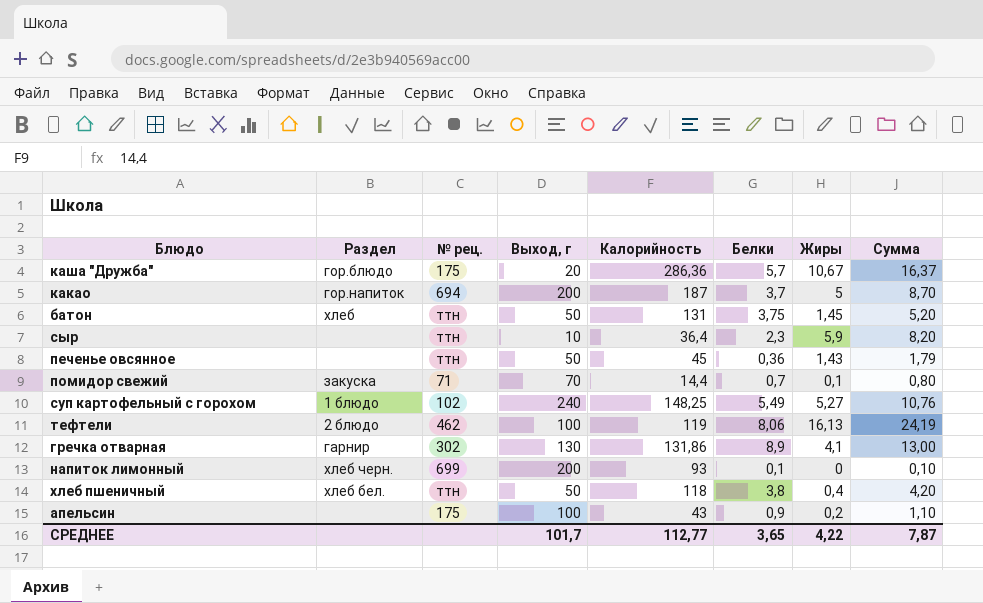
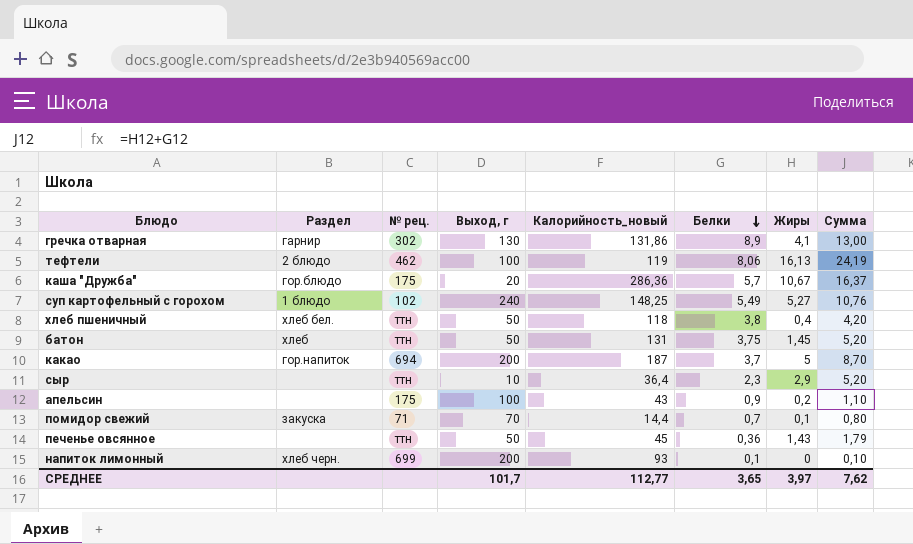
row order: none -> Белки descending
column name: Калорийность -> Калорийность_новый
сыр | Жиры: 5,9 -> 2,9
сыр | Сумма: 8,20 -> 5,20
СРЕДНЕЕ | Жиры: 4,22 -> 3,97
СРЕДНЕЕ | Сумма: 7,87 -> 7,62

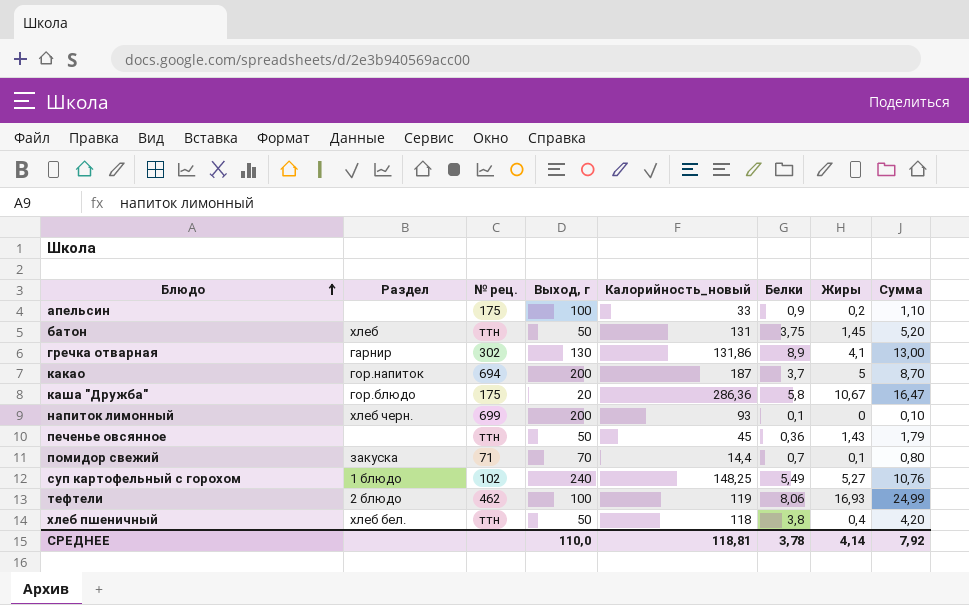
row order: Белки descending -> Блюдо ascending
row сыр: none | ттн | 10 | 36,4 | 2,3 | 2,9 | 5,20 -> none
апельсин | Калорийность_новый: 43 -> 33
каша "Дружба" | Белки: 5,7 -> 5,8
каша "Дружба" | Сумма: 16,37 -> 16,47
тефтели | Жиры: 16,13 -> 16,93
тефтели | Сумма: 24,19 -> 24,99
СРЕДНЕЕ | Выход, г: 101,7 -> 110,0
СРЕДНЕЕ | Калорийность_новый: 112,77 -> 118,81
СРЕДНЕЕ | Белки: 3,65 -> 3,78
СРЕДНЕЕ | Жиры: 3,97 -> 4,14
СРЕДНЕЕ | Сумма: 7,62 -> 7,92

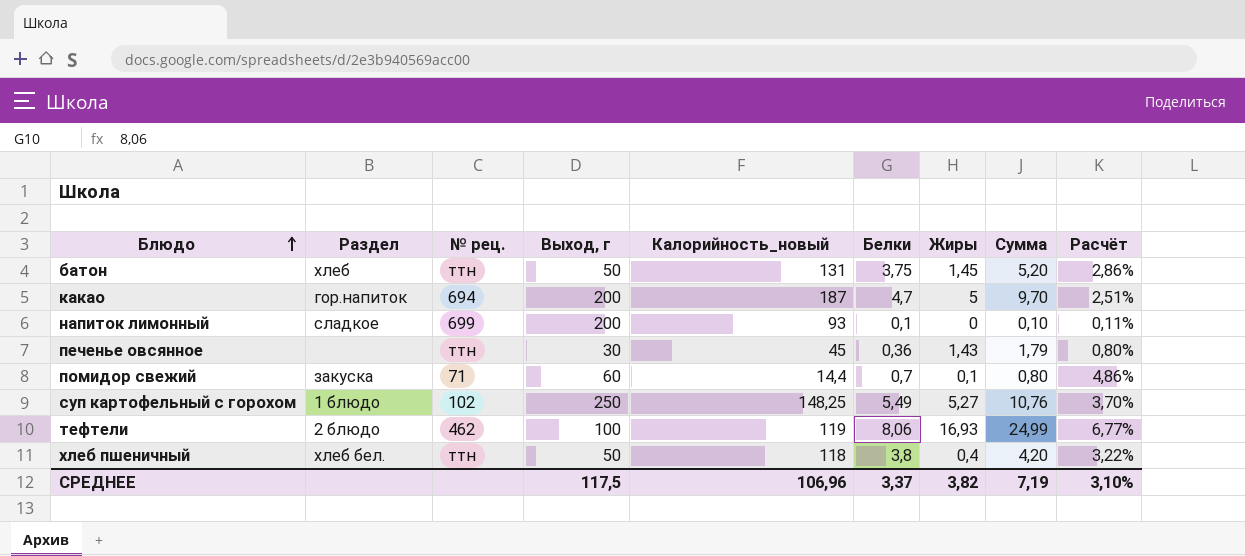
column Расчёт | formula: none -> [Белки] / [Калорийность_новый]
row апельсин: none | 175 | 100 | 33 | 0,9 | 0,2 | 1,10 -> none
row гречка отварная: гарнир | 302 | 130 | 131,86 | 8,9 | 4,1 | 13,00 -> none
row каша "Дружба": гор.блюдо | 175 | 20 | 286,36 | 5,8 | 10,67 | 16,47 -> none
какао | Белки: 3,7 -> 4,7
какао | Сумма: 8,70 -> 9,70
напиток лимонный | Раздел: хлеб черн. -> сладкое
печенье овсянное | Выход, г: 50 -> 30
помидор свежий | Выход, г: 70 -> 60
суп картофельный с горохом | Выход, г: 240 -> 250
СРЕДНЕЕ | Выход, г: 110,0 -> 117,5
СРЕДНЕЕ | Калорийность_новый: 118,81 -> 106,96
СРЕДНЕЕ | Белки: 3,78 -> 3,37
СРЕДНЕЕ | Жиры: 4,14 -> 3,82
СРЕДНЕЕ | Сумма: 7,92 -> 7,19

